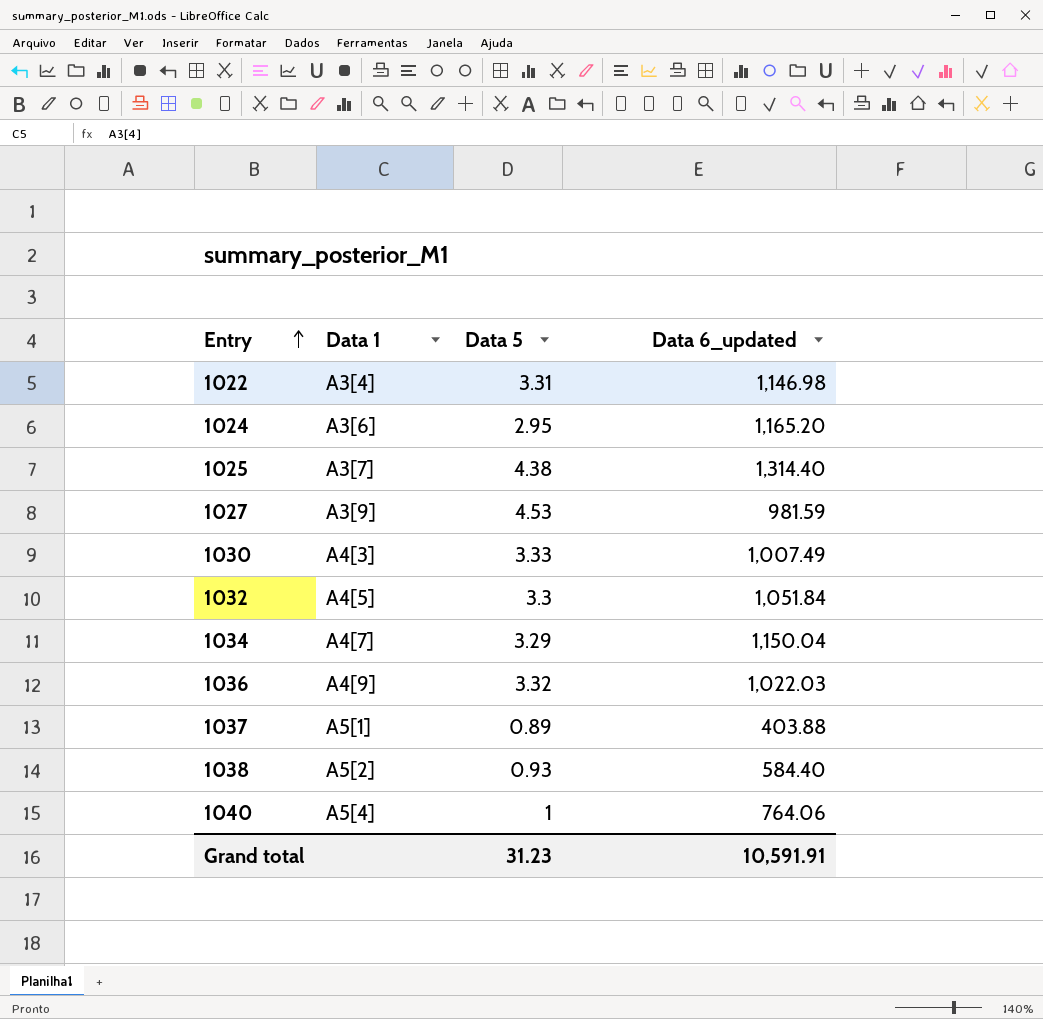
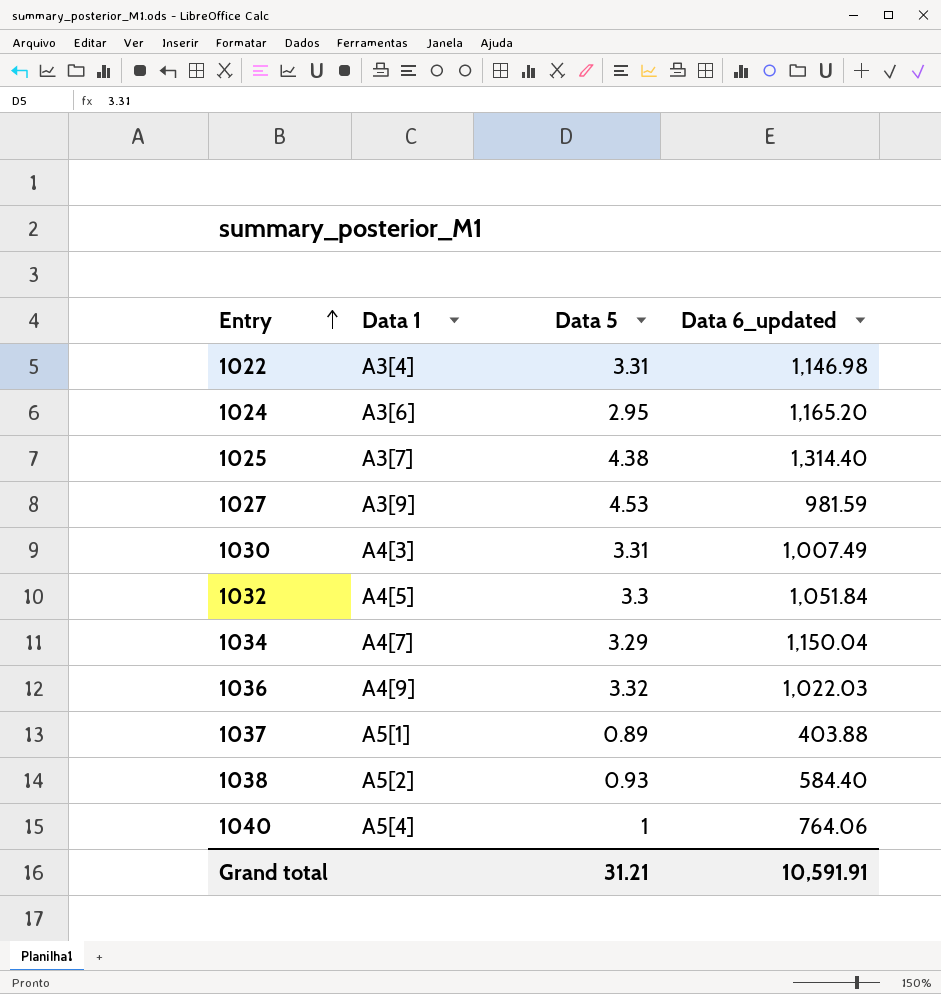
1030 | Data 5: 3.33 -> 3.31
Grand total | Data 5: 31.23 -> 31.21

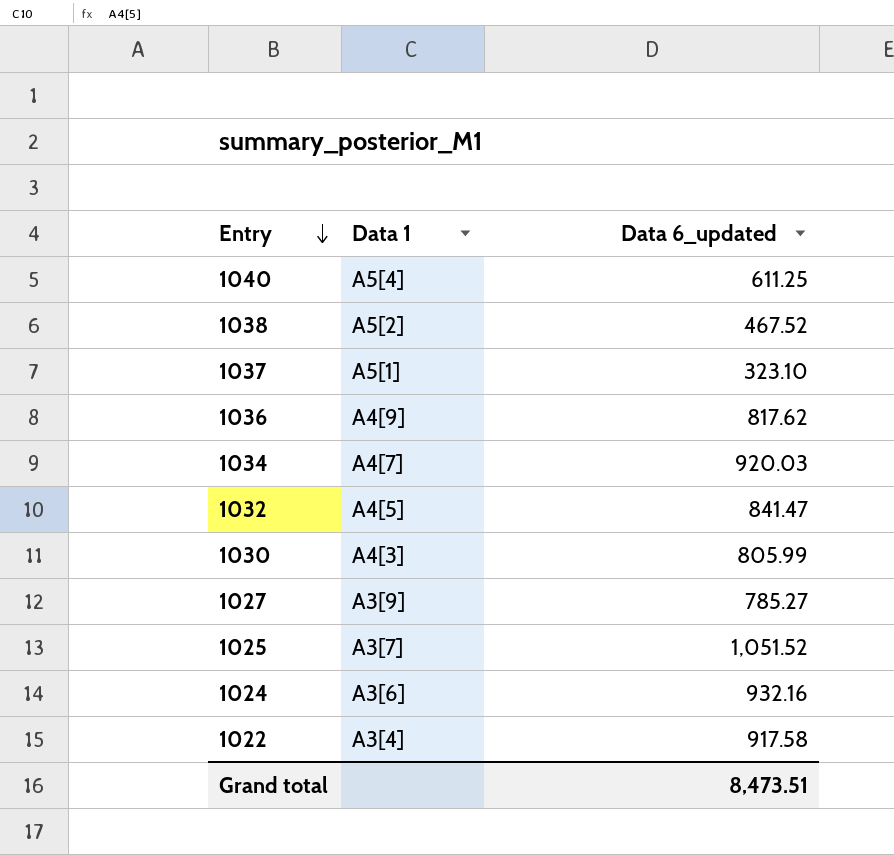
row order: Entry ascending -> Entry descending
column Data 5 | position: 3 -> none
1040 | Data 6_updated: 764.06 -> 611.25
1038 | Data 6_updated: 584.40 -> 467.52
1037 | Data 6_updated: 403.88 -> 323.10
1036 | Data 6_updated: 1,022.03 -> 817.62
1034 | Data 6_updated: 1,150.04 -> 920.03
1032 | Data 6_updated: 1,051.84 -> 841.47
1030 | Data 6_updated: 1,007.49 -> 805.99
1027 | Data 6_updated: 981.59 -> 785.27
1025 | Data 6_updated: 1,314.40 -> 1,051.52
1024 | Data 6_updated: 1,165.20 -> 932.16
1022 | Data 6_updated: 1,146.98 -> 917.58
Grand total | Data 6_updated: 10,591.91 -> 8,473.51

